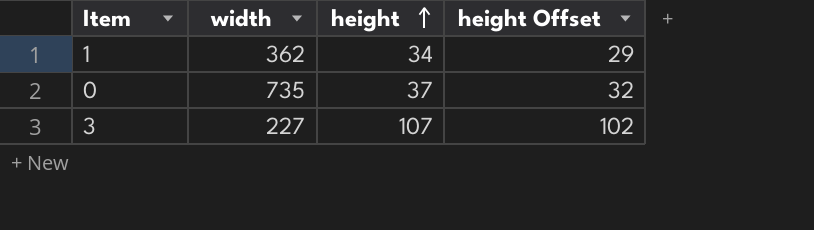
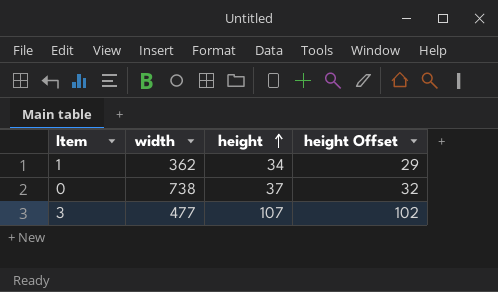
0 | width: 735 -> 738
3 | width: 227 -> 477

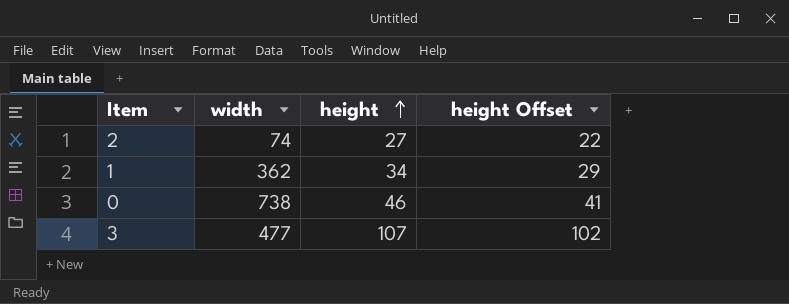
row 2: none -> 74 | 27 | 22
0 | height: 37 -> 46
0 | height Offset: 32 -> 41

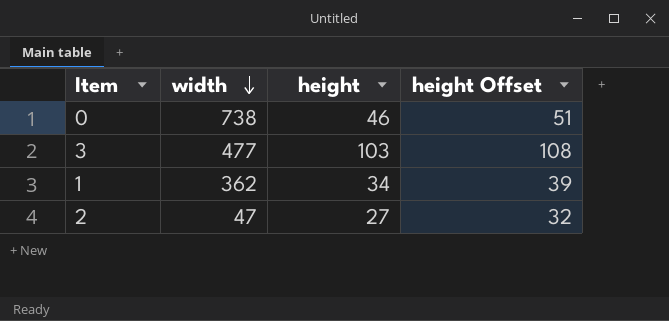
row order: height ascending -> width descending
column height Offset | formula: [height] - 5 -> [height] + 5
3 | height: 107 -> 103
2 | width: 74 -> 47

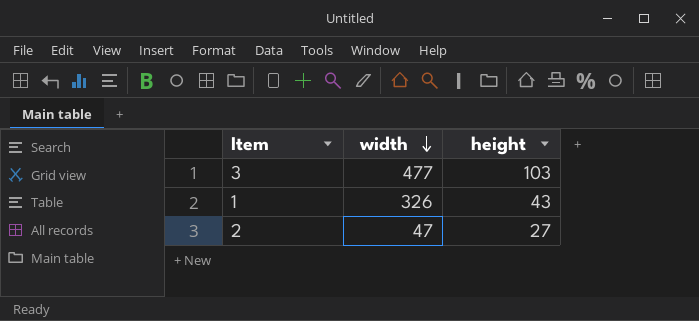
column height Offset | formula: [height] + 5 -> none
row 0: 738 | 46 | 51 -> none
1 | width: 362 -> 326
1 | height: 34 -> 43

